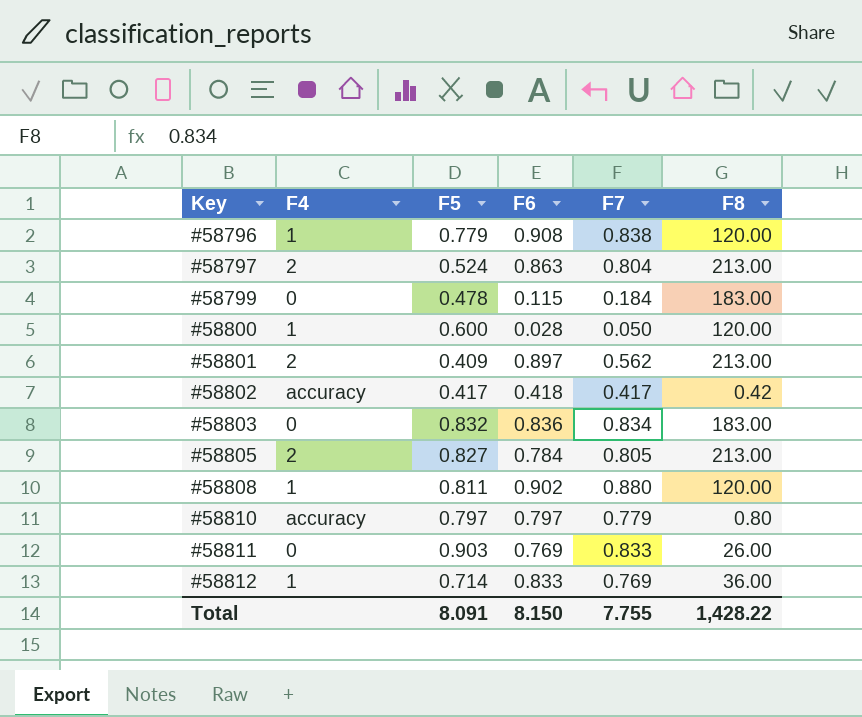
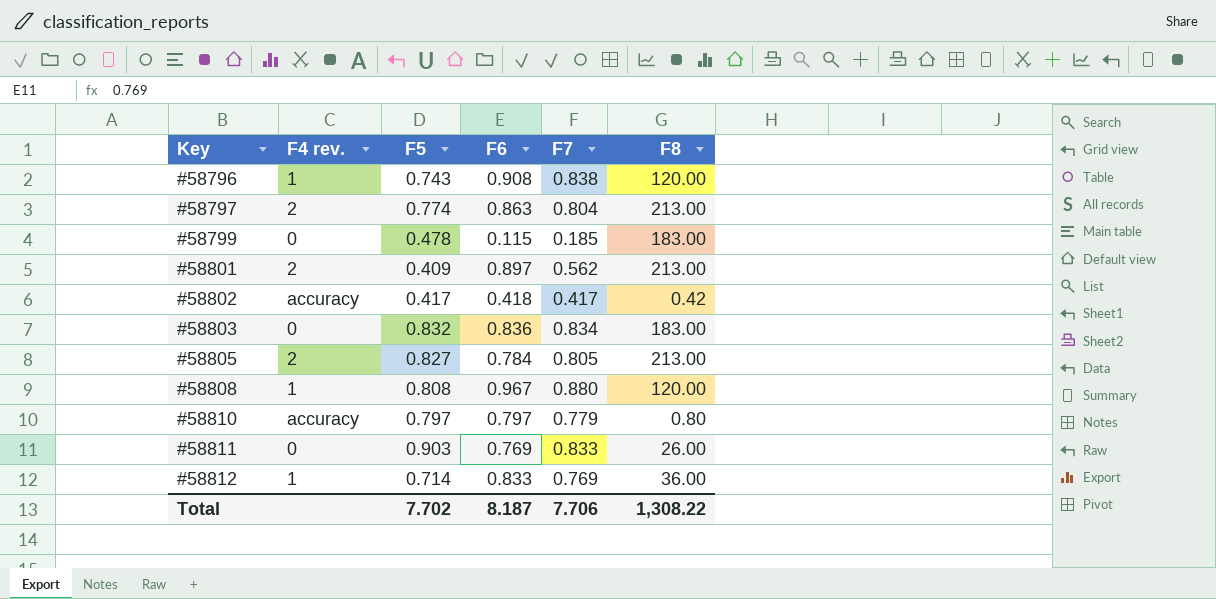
column name: F4 -> F4 rev.
row #58800: 1 | 0.600 | 0.028 | 0.050 | 120.00 -> none
#58796 | F5: 0.779 -> 0.743
#58797 | F5: 0.524 -> 0.774
#58799 | F7: 0.184 -> 0.185
#58808 | F5: 0.811 -> 0.808
#58808 | F6: 0.902 -> 0.967
Total | F5: 8.091 -> 7.702
Total | F6: 8.150 -> 8.187
Total | F7: 7.755 -> 7.706
Total | F8: 1,428.22 -> 1,308.22

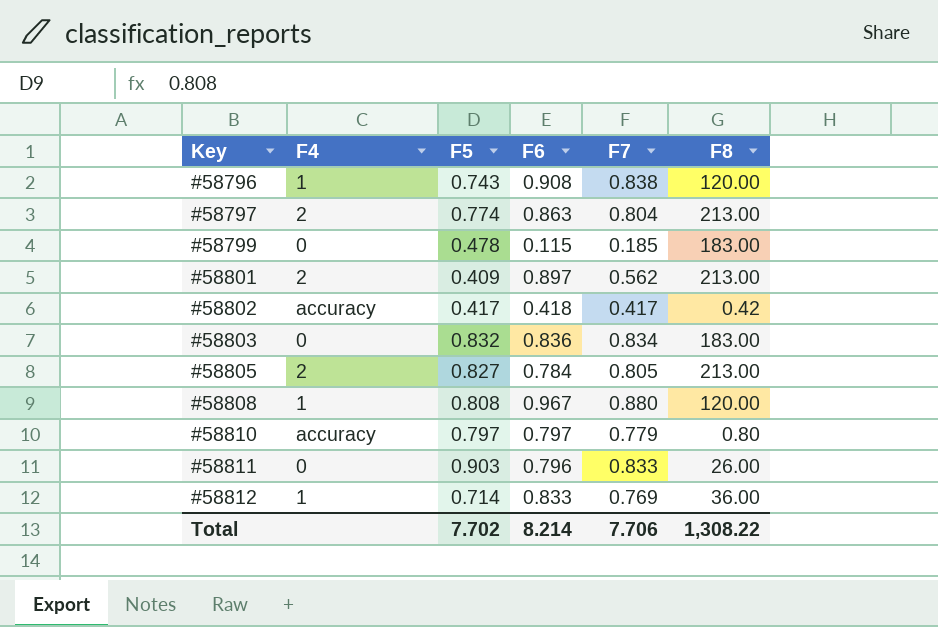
column name: F4 rev. -> F4
#58811 | F6: 0.769 -> 0.796
Total | F6: 8.187 -> 8.214

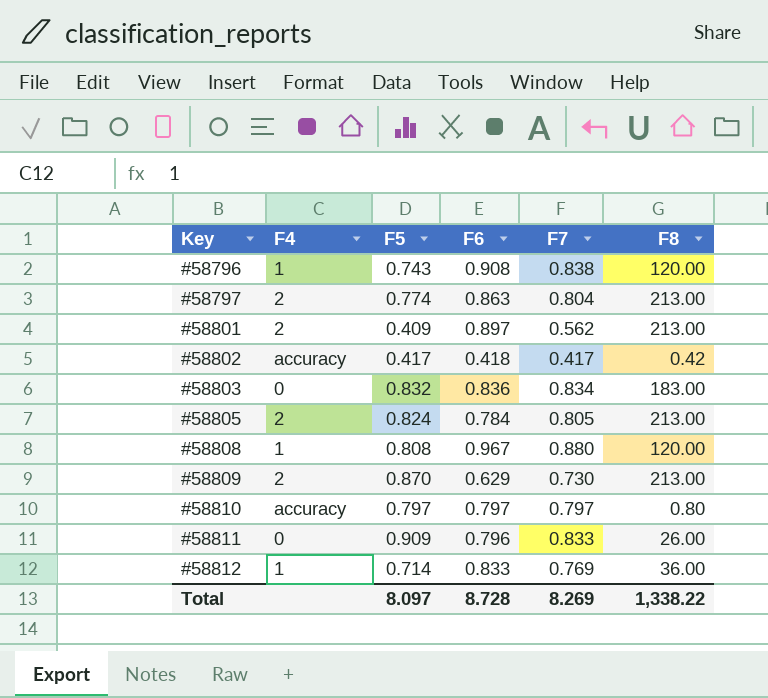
row #58799: 0 | 0.478 | 0.115 | 0.185 | 183.00 -> none
#58805 | F5: 0.827 -> 0.824
row #58809: none -> 2 | 0.870 | 0.629 | 0.730 | 213.00
#58810 | F7: 0.779 -> 0.797
#58811 | F5: 0.903 -> 0.909
Total | F5: 7.702 -> 8.097
Total | F6: 8.214 -> 8.728
Total | F7: 7.706 -> 8.269
Total | F8: 1,308.22 -> 1,338.22

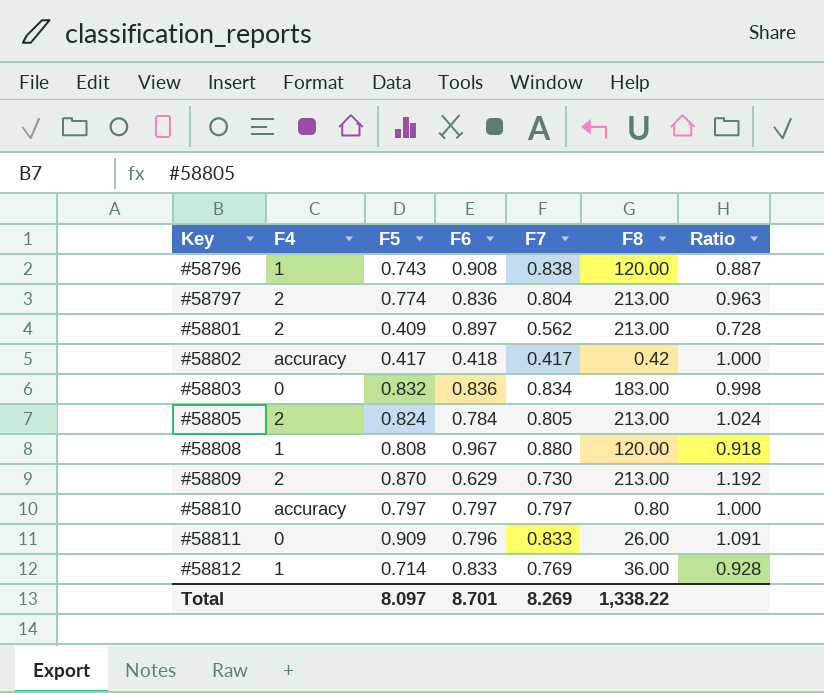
column Ratio | formula: none -> [F5] / [F7]
#58797 | F6: 0.863 -> 0.836
Total | F6: 8.728 -> 8.701

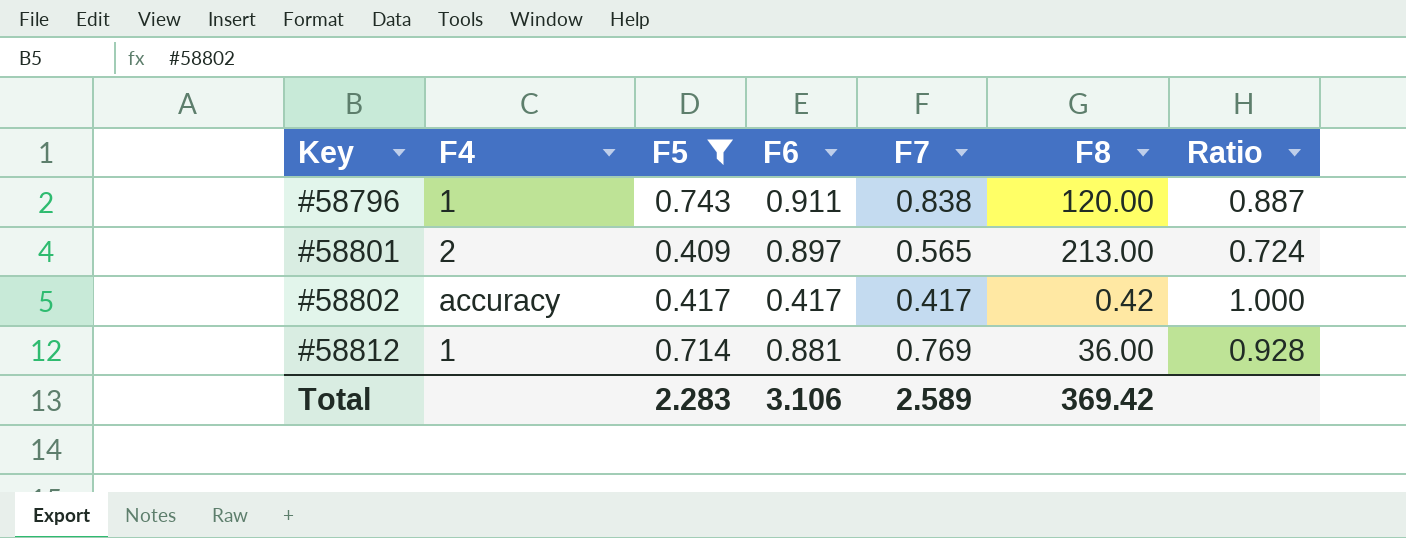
filter: none -> F5 <= 0.743
#58796 | F6: 0.908 -> 0.911
#58801 | F7: 0.562 -> 0.565
#58801 | Ratio: 0.728 -> 0.724
#58802 | F6: 0.418 -> 0.417
#58812 | F6: 0.833 -> 0.881
Total | F5: 8.097 -> 2.283
Total | F6: 8.701 -> 3.106
Total | F7: 8.269 -> 2.589
Total | F8: 1,338.22 -> 369.42

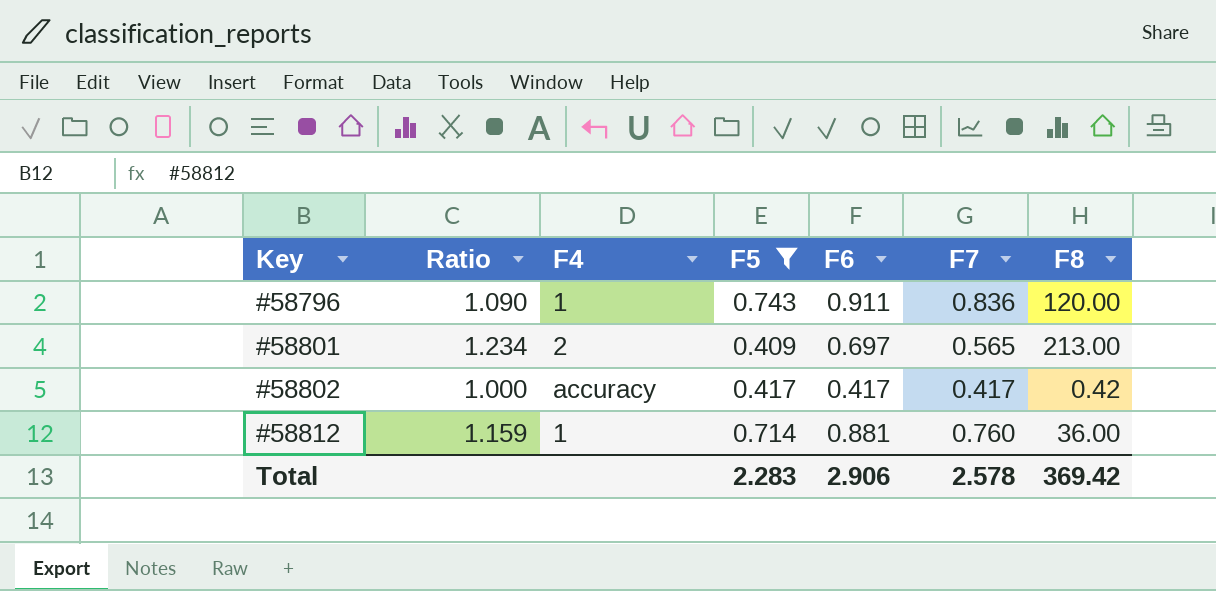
column Ratio | formula: [F5] / [F7] -> [F6] / [F7]
column Ratio | position: 7 -> 2
#58796 | F7: 0.838 -> 0.836
#58801 | F6: 0.897 -> 0.697
#58812 | F7: 0.769 -> 0.760
Total | F6: 3.106 -> 2.906
Total | F7: 2.589 -> 2.578

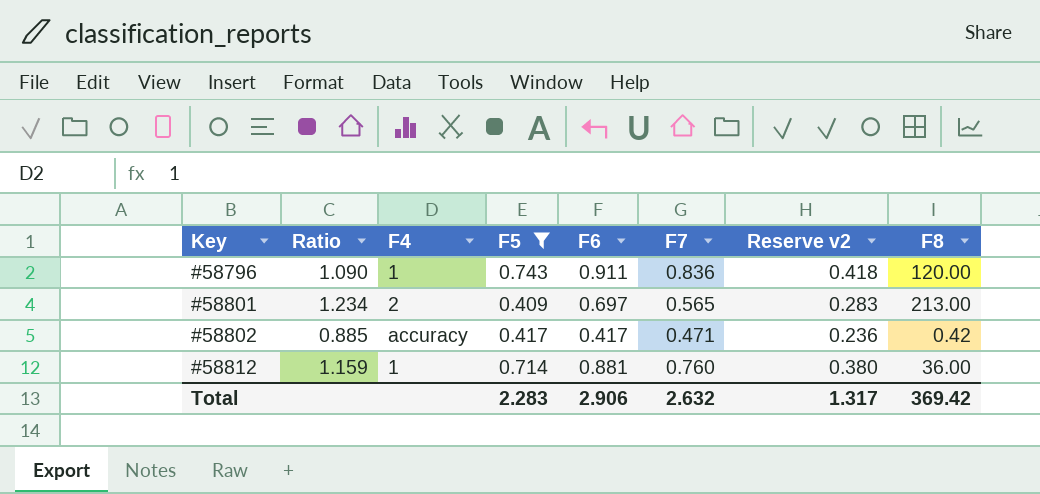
column Reserve v2 | formula: none -> [F7] * 0.5
#58802 | Ratio: 1.000 -> 0.885
#58802 | F7: 0.417 -> 0.471
Total | F7: 2.578 -> 2.632

